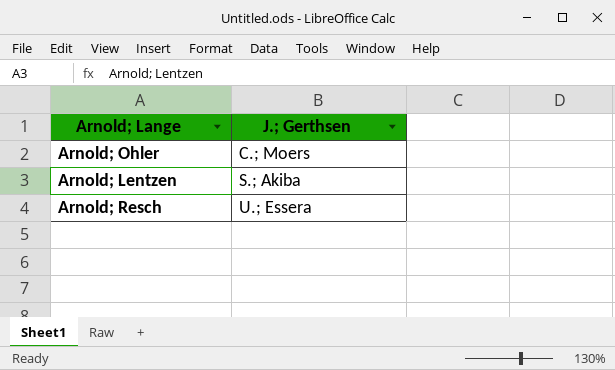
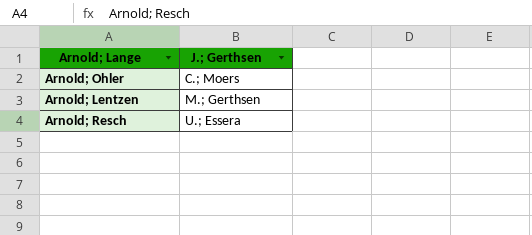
Arnold; Lentzen | J.; Gerthsen: S.; Akiba -> M.; Gerthsen

